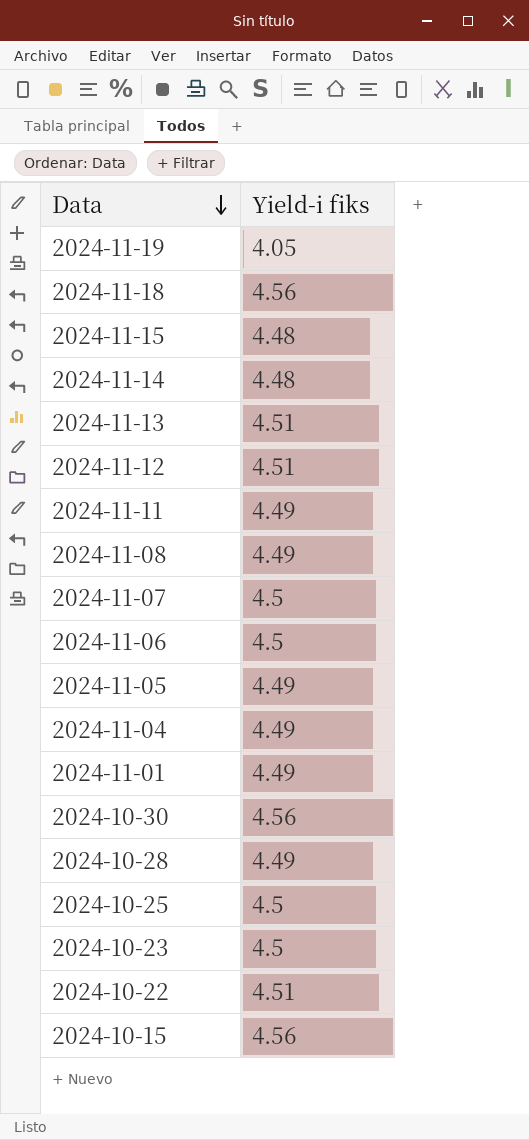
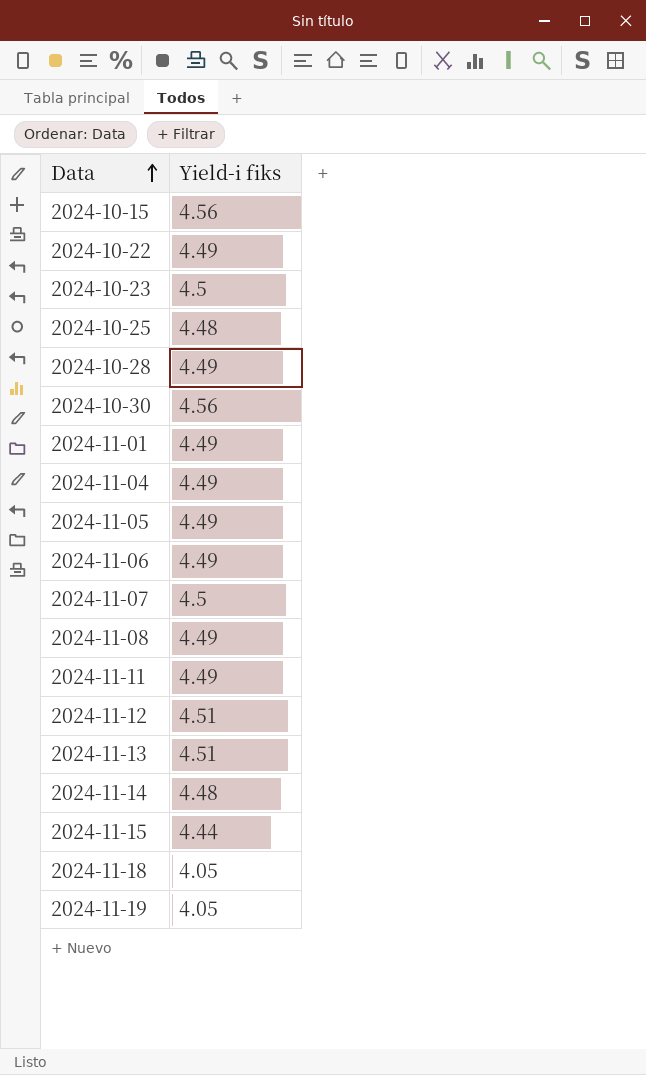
row order: Data descending -> Data ascending
2024-10-22 | Yield-i fiks: 4.51 -> 4.49
2024-10-25 | Yield-i fiks: 4.5 -> 4.48
2024-11-06 | Yield-i fiks: 4.5 -> 4.49
2024-11-15 | Yield-i fiks: 4.48 -> 4.44
2024-11-18 | Yield-i fiks: 4.56 -> 4.05

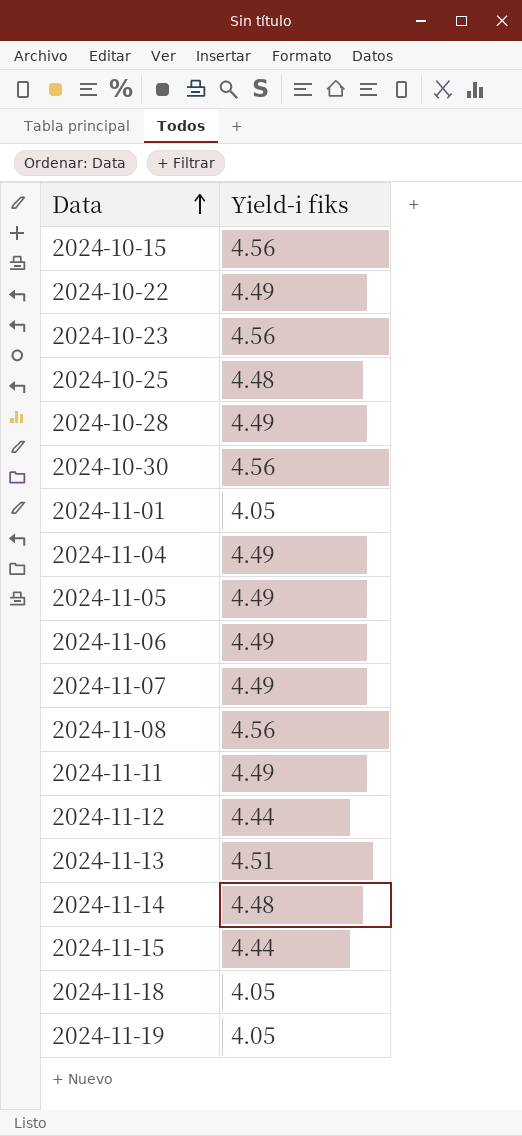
2024-10-23 | Yield-i fiks: 4.5 -> 4.56
2024-11-01 | Yield-i fiks: 4.49 -> 4.05
2024-11-07 | Yield-i fiks: 4.5 -> 4.49
2024-11-08 | Yield-i fiks: 4.49 -> 4.56
2024-11-12 | Yield-i fiks: 4.51 -> 4.44

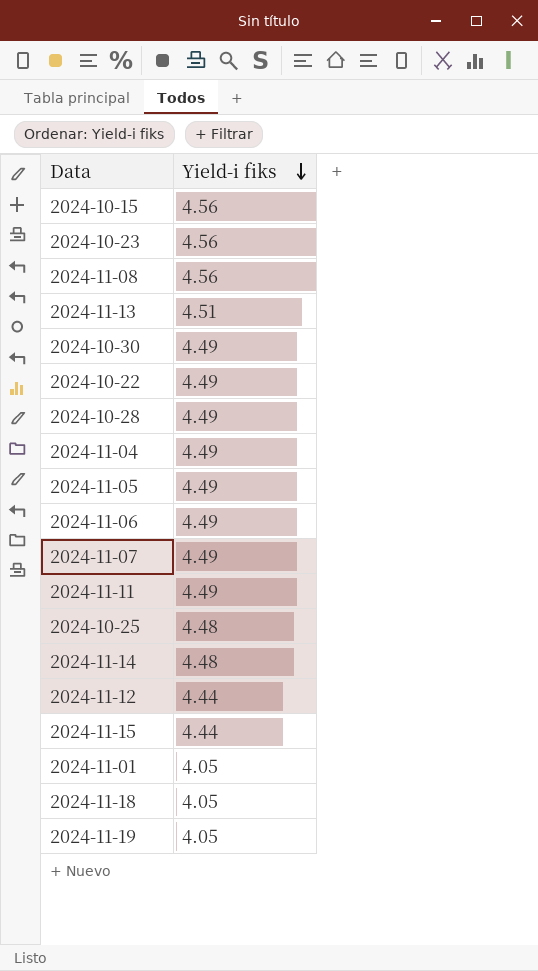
row order: Data ascending -> Yield-i fiks descending
2024-10-30 | Yield-i fiks: 4.56 -> 4.49

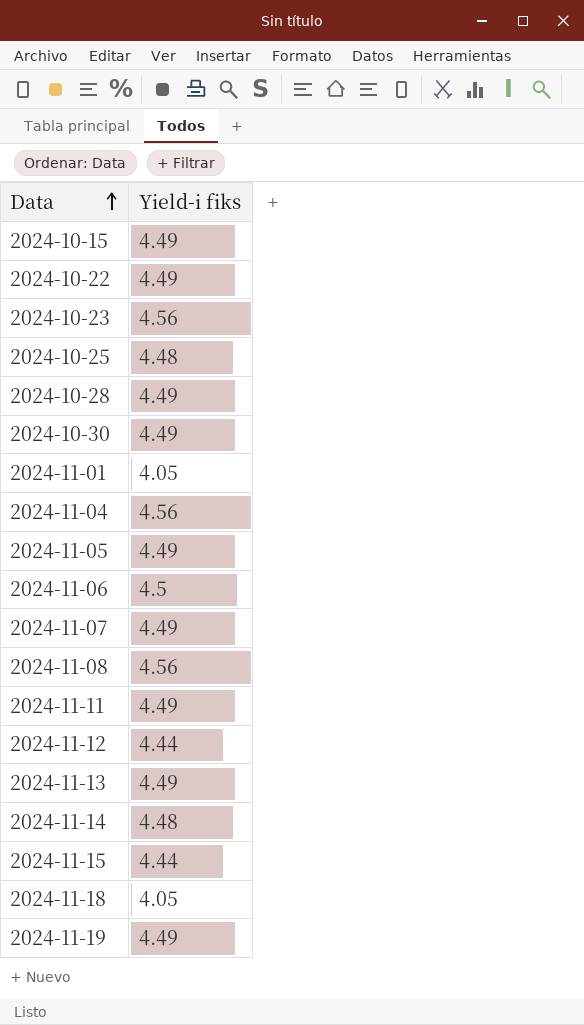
row order: Yield-i fiks descending -> Data ascending
2024-10-15 | Yield-i fiks: 4.56 -> 4.49
2024-11-04 | Yield-i fiks: 4.49 -> 4.56
2024-11-06 | Yield-i fiks: 4.49 -> 4.5
2024-11-13 | Yield-i fiks: 4.51 -> 4.49
2024-11-19 | Yield-i fiks: 4.05 -> 4.49

